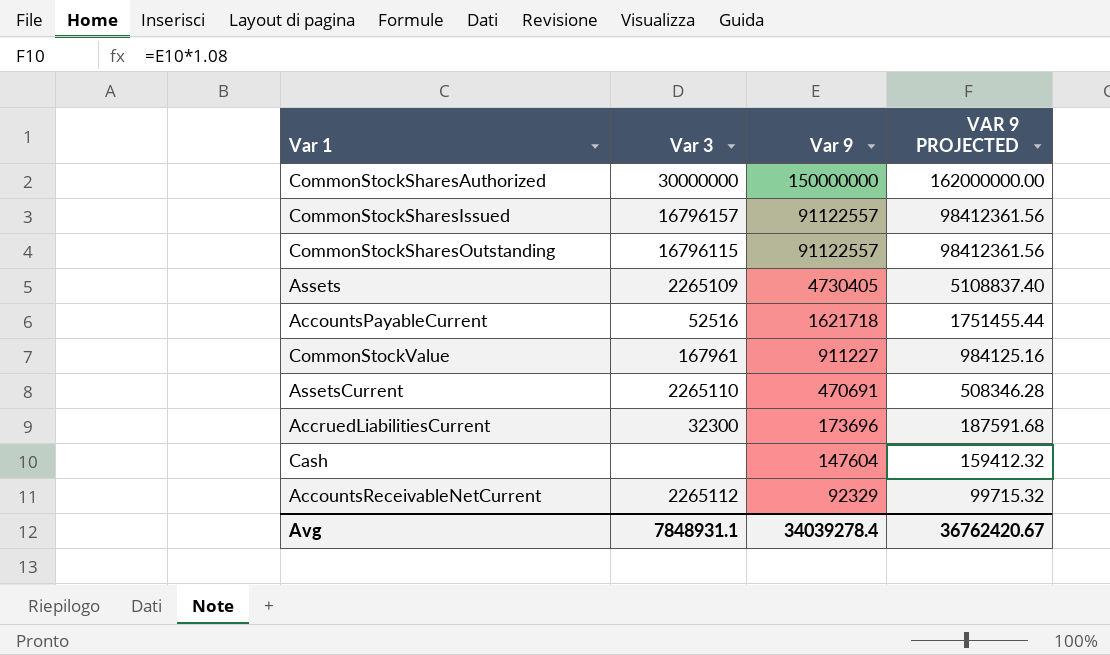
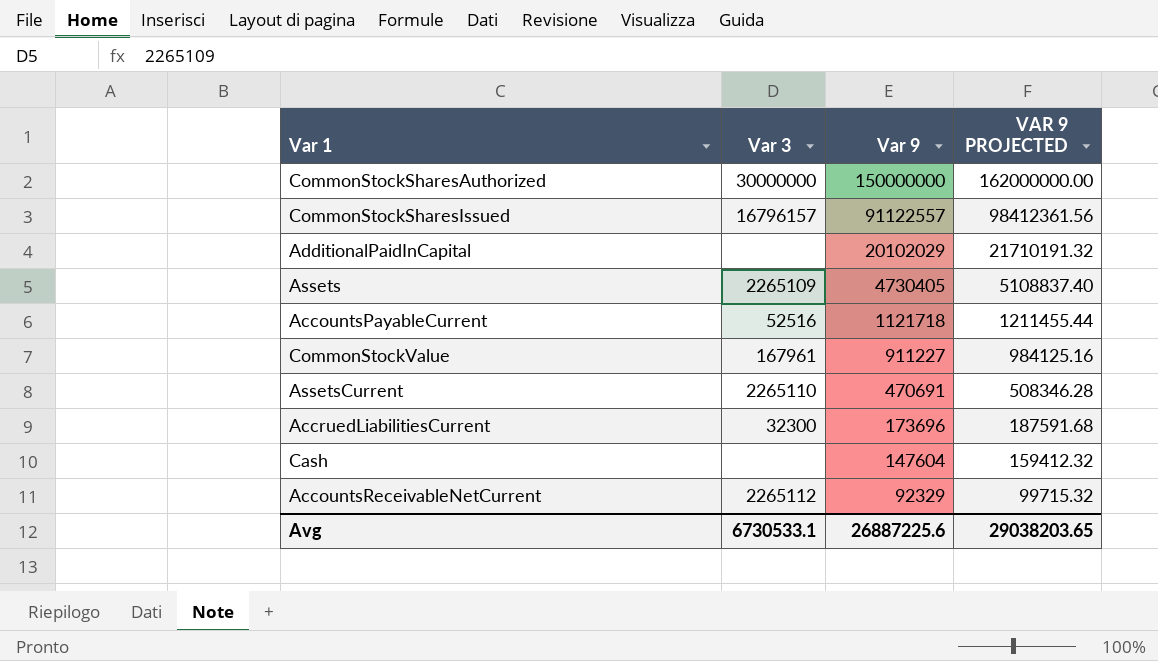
row CommonStockSharesOutstanding: 16796115 | 91122557 | 98412361.56 -> none
row AdditionalPaidInCapital: none -> none | 20102029 | 21710191.32
AccountsPayableCurrent | Var 9: 1621718 -> 1121718
AccountsPayableCurrent | VAR 9 PROJECTED: 1751455.44 -> 1211455.44
Avg | Var 3: 7848931.1 -> 6730533.1
Avg | Var 9: 34039278.4 -> 26887225.6
Avg | VAR 9 PROJECTED: 36762420.67 -> 29038203.65

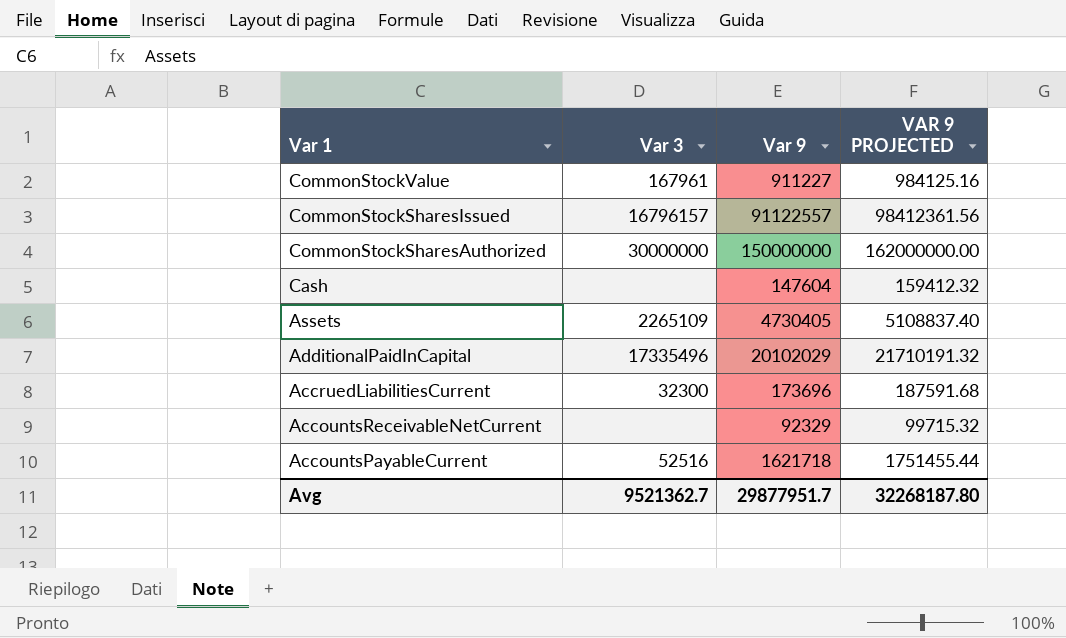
row order: Var 9 descending -> Var 1 descending
row AssetsCurrent: 2265110 | 470691 | 508346.28 -> none
AdditionalPaidInCapital | Var 3: none -> 17335496
AccountsReceivableNetCurrent | Var 3: 2265112 -> none
AccountsPayableCurrent | Var 9: 1121718 -> 1621718
AccountsPayableCurrent | VAR 9 PROJECTED: 1211455.44 -> 1751455.44
Avg | Var 3: 6730533.1 -> 9521362.7
Avg | Var 9: 26887225.6 -> 29877951.7
Avg | VAR 9 PROJECTED: 29038203.65 -> 32268187.80

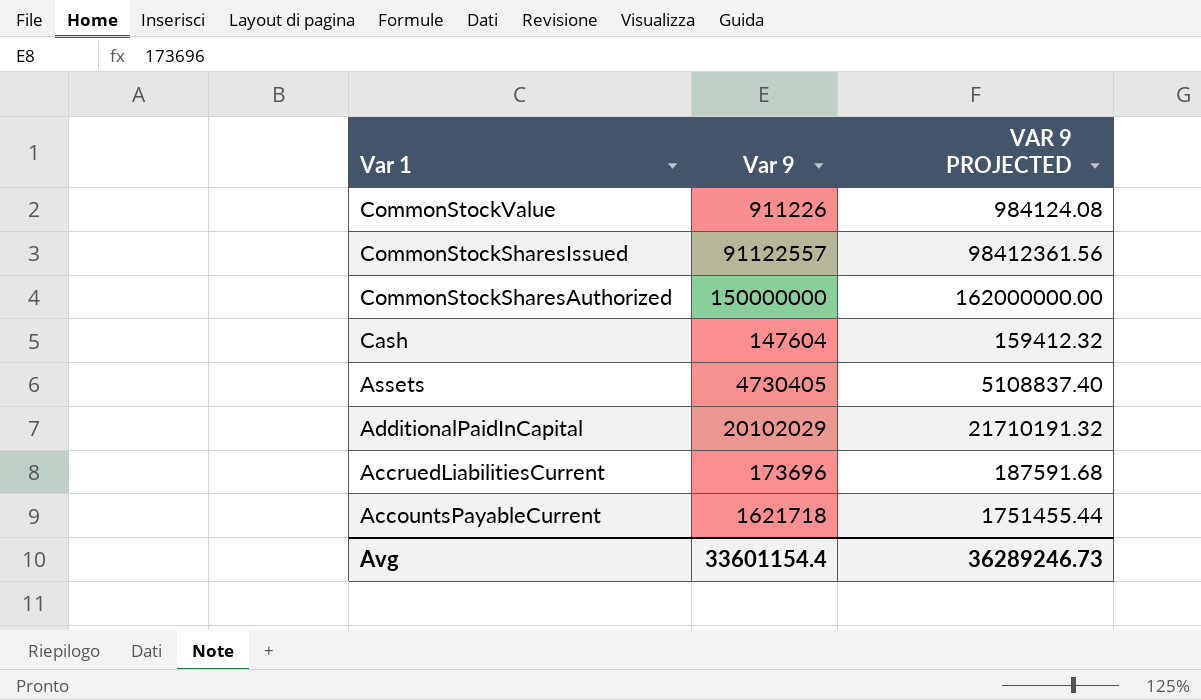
column Var 3 | position: 2 -> none
row AccountsReceivableNetCurrent: none | 92329 | 99715.32 -> none
CommonStockValue | Var 9: 911227 -> 911226
CommonStockValue | VAR 9 PROJECTED: 984125.16 -> 984124.08
Avg | Var 9: 29877951.7 -> 33601154.4
Avg | VAR 9 PROJECTED: 32268187.80 -> 36289246.73

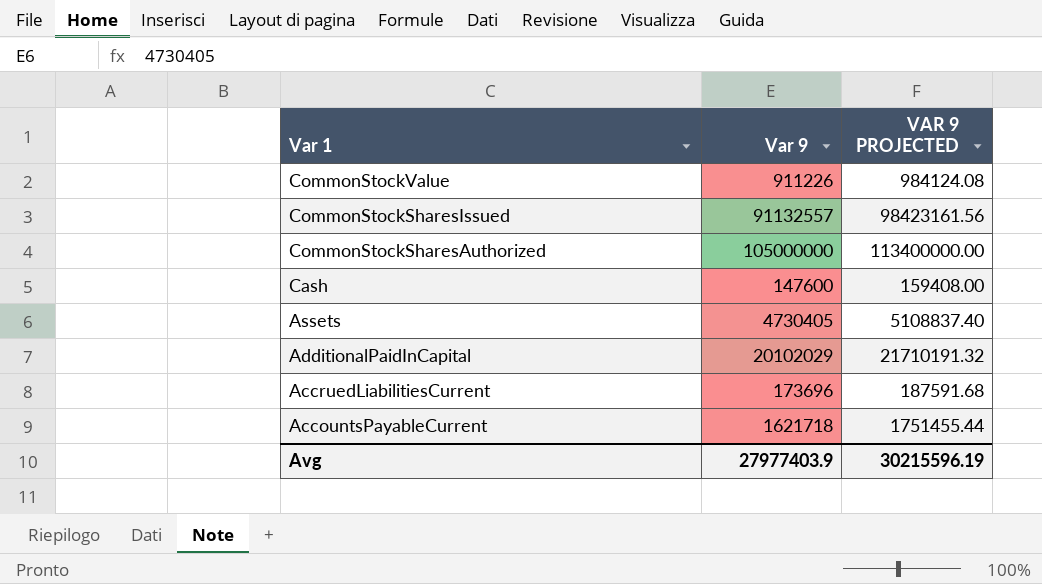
CommonStockSharesIssued | Var 9: 91122557 -> 91132557
CommonStockSharesIssued | VAR 9 PROJECTED: 98412361.56 -> 98423161.56
CommonStockSharesAuthorized | Var 9: 150000000 -> 105000000
CommonStockSharesAuthorized | VAR 9 PROJECTED: 162000000.00 -> 113400000.00
Cash | Var 9: 147604 -> 147600
Cash | VAR 9 PROJECTED: 159412.32 -> 159408.00
Avg | Var 9: 33601154.4 -> 27977403.9
Avg | VAR 9 PROJECTED: 36289246.73 -> 30215596.19

